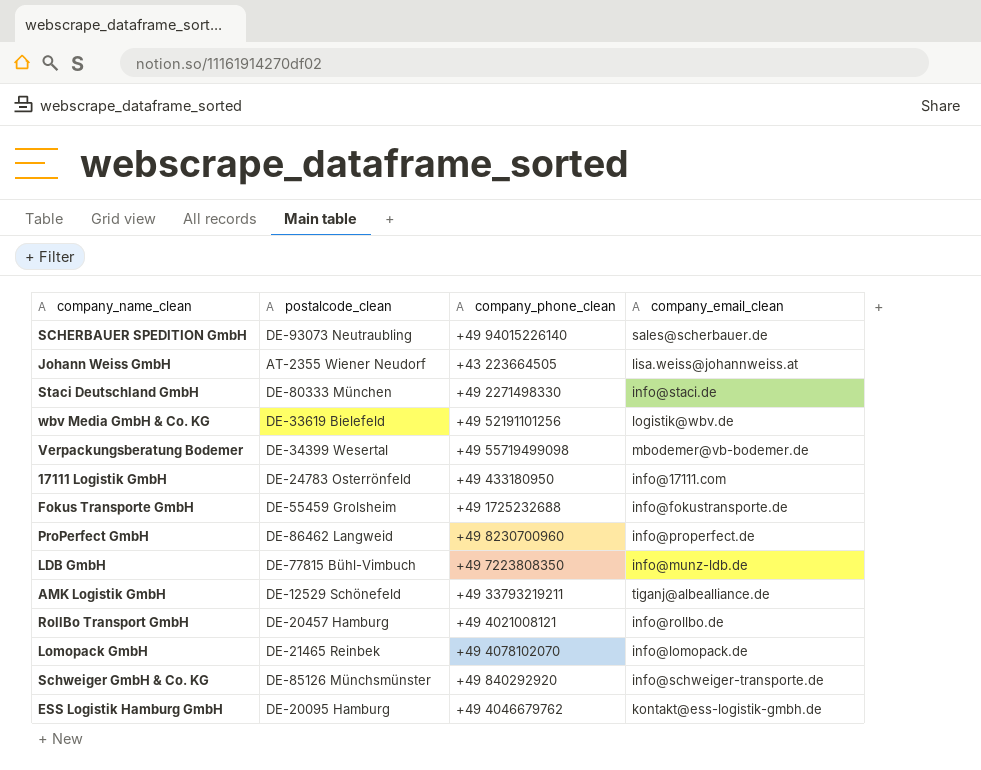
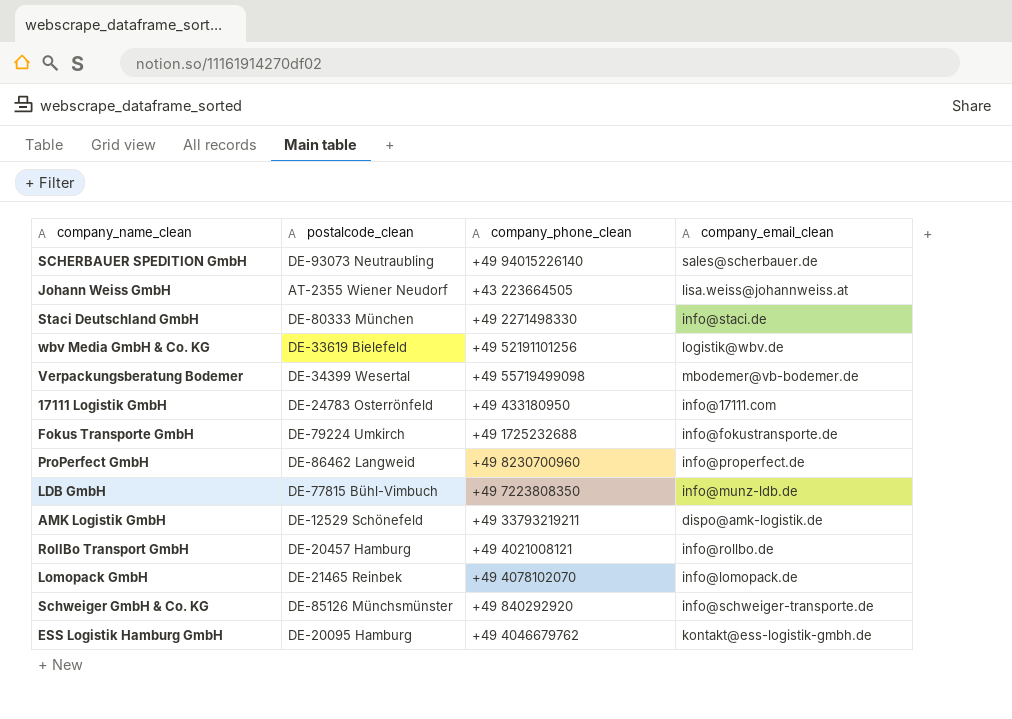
Fokus Transporte GmbH | postalcode_clean: DE-55459 Grolsheim -> DE-79224 Umkirch
AMK Logistik GmbH | company_email_clean: tiganj@albealliance.de -> dispo@amk-logistik.de

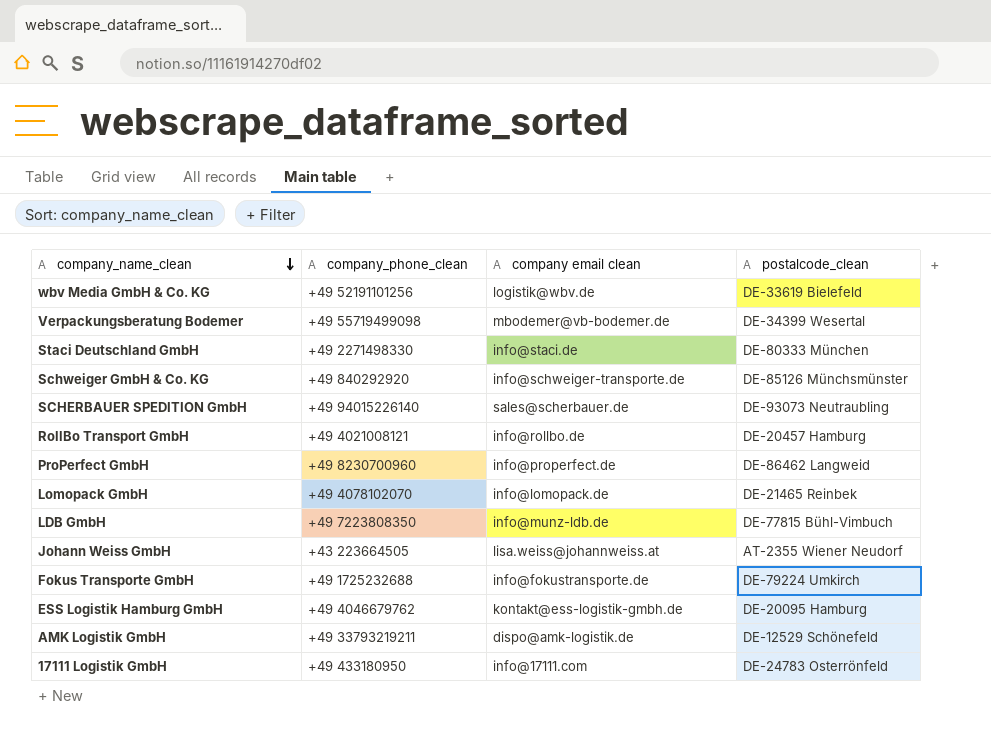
row order: none -> company_name_clean descending
column name: company_email_clean -> company email clean
column postalcode_clean | position: 2 -> 4

